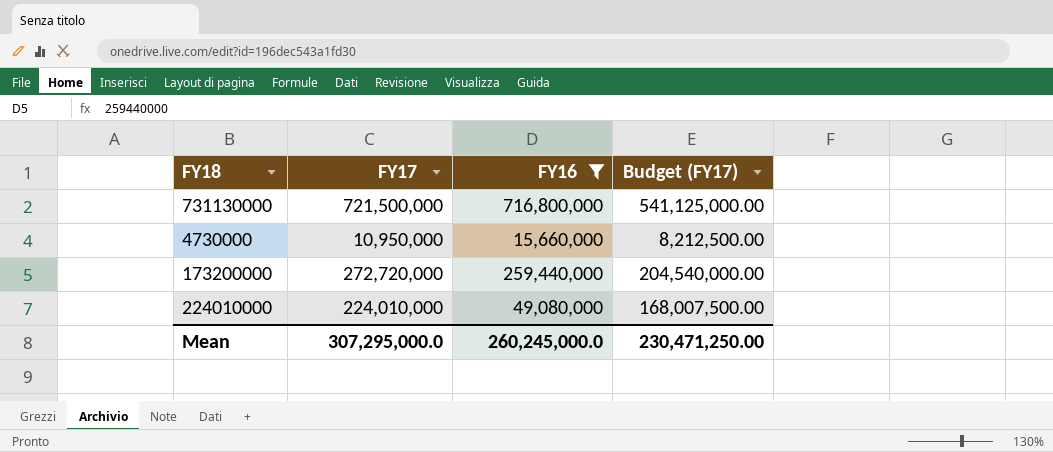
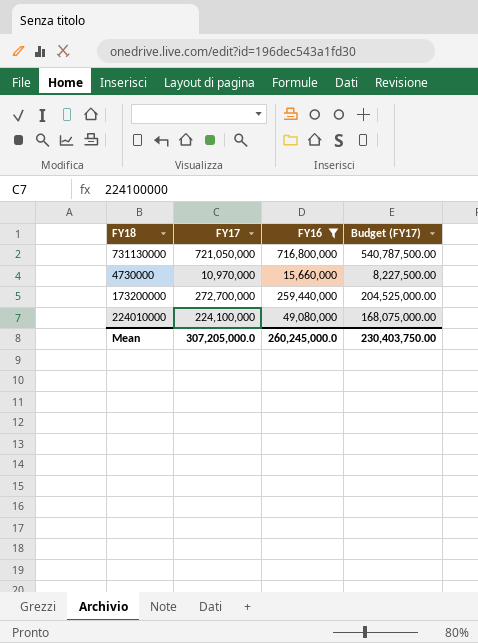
731130000 | FY17: 721,500,000 -> 721,050,000
731130000 | Budget (FY17): 541,125,000.00 -> 540,787,500.00
4730000 | FY17: 10,950,000 -> 10,970,000
4730000 | Budget (FY17): 8,212,500.00 -> 8,227,500.00
173200000 | FY17: 272,720,000 -> 272,700,000
173200000 | Budget (FY17): 204,540,000.00 -> 204,525,000.00
224010000 | FY17: 224,010,000 -> 224,100,000
224010000 | Budget (FY17): 168,007,500.00 -> 168,075,000.00
Mean | FY17: 307,295,000.0 -> 307,205,000.0
Mean | Budget (FY17): 230,471,250.00 -> 230,403,750.00

